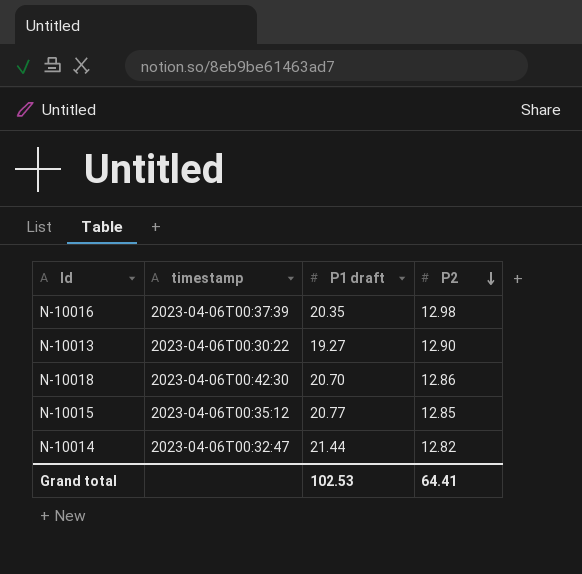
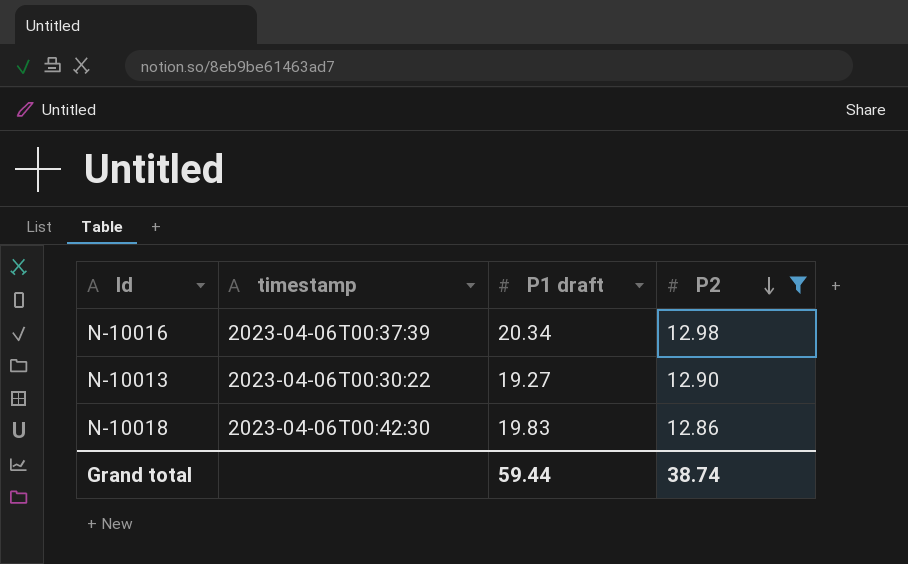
filter: none -> P2 >= 12.86
N-10016 | P1 draft: 20.35 -> 20.34
N-10018 | P1 draft: 20.70 -> 19.83
Grand total | P1 draft: 102.53 -> 59.44
Grand total | P2: 64.41 -> 38.74

